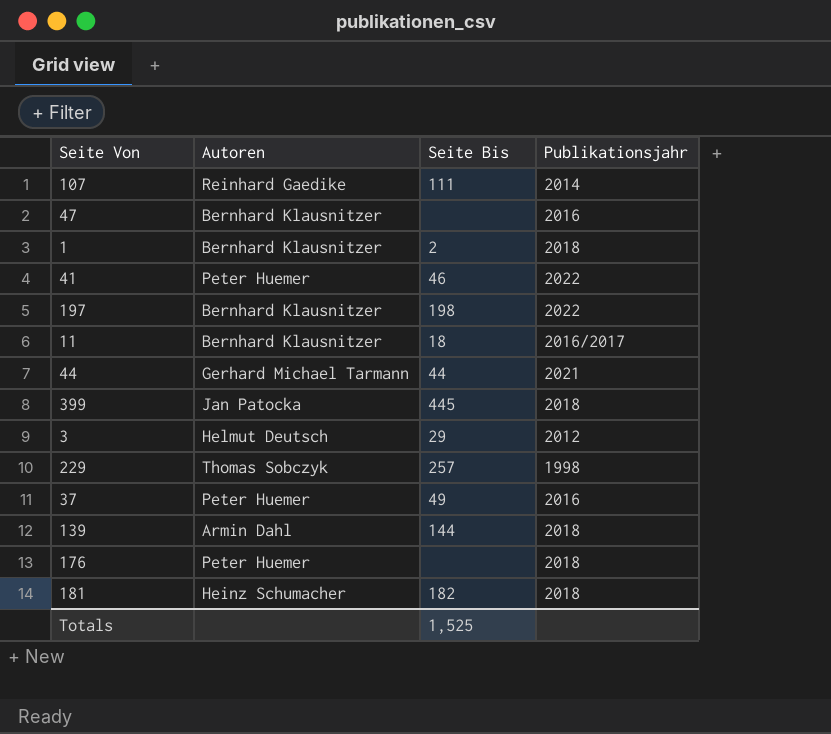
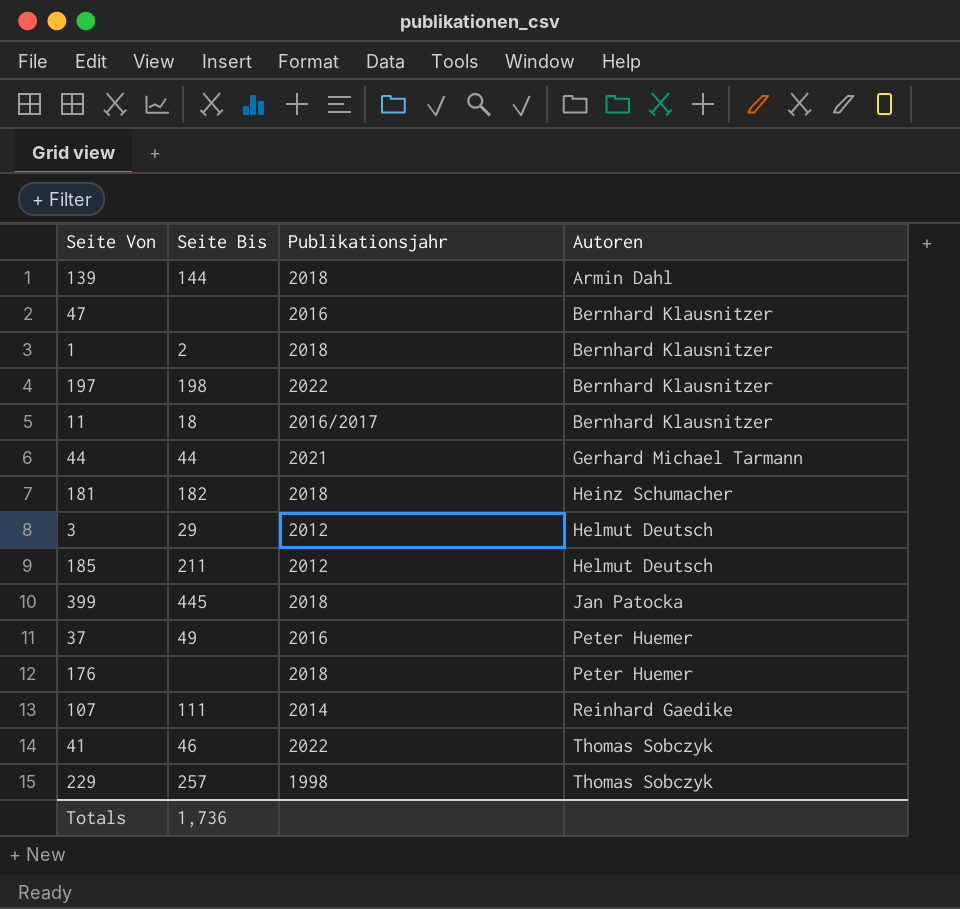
row order: none -> Autoren ascending
column Autoren | position: 2 -> 4
row 185: none -> 211 | 2012 | Helmut Deutsch
41 | Autoren: Peter Huemer -> Thomas Sobczyk
Totals | Seite Bis: 1,525 -> 1,736

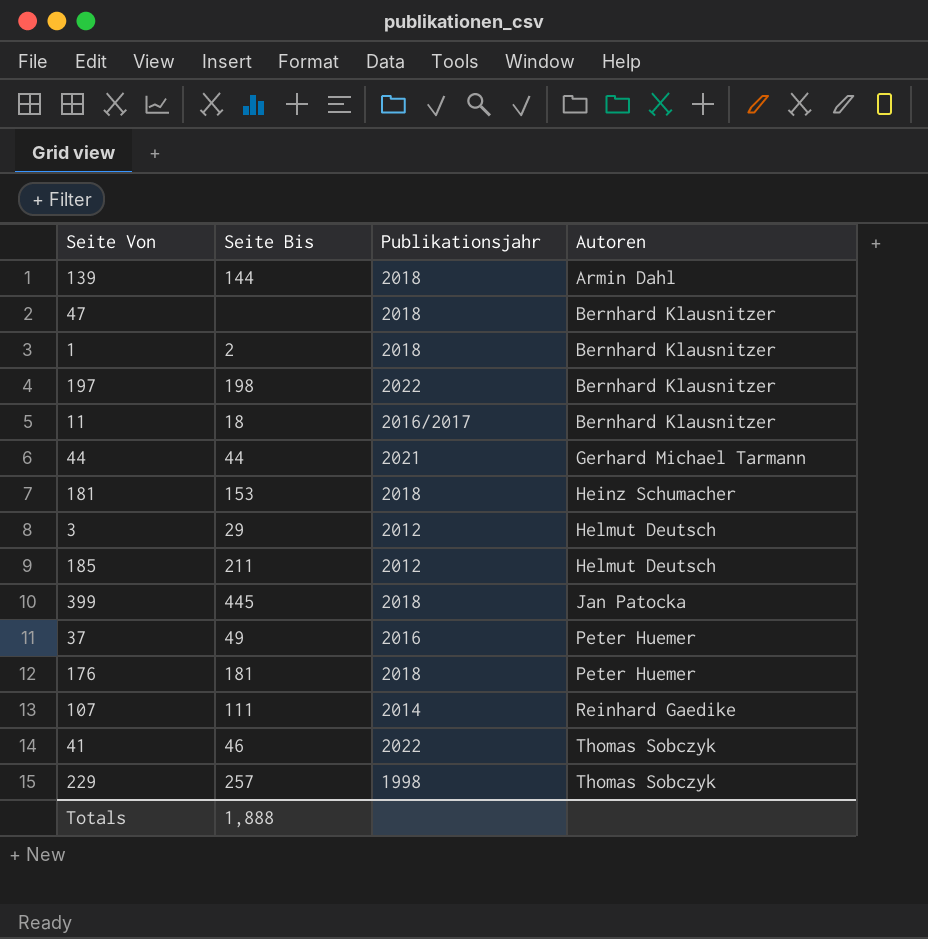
47 | Publikationsjahr: 2016 -> 2018
181 | Seite Bis: 182 -> 153
176 | Seite Bis: none -> 181
Totals | Seite Bis: 1,736 -> 1,888

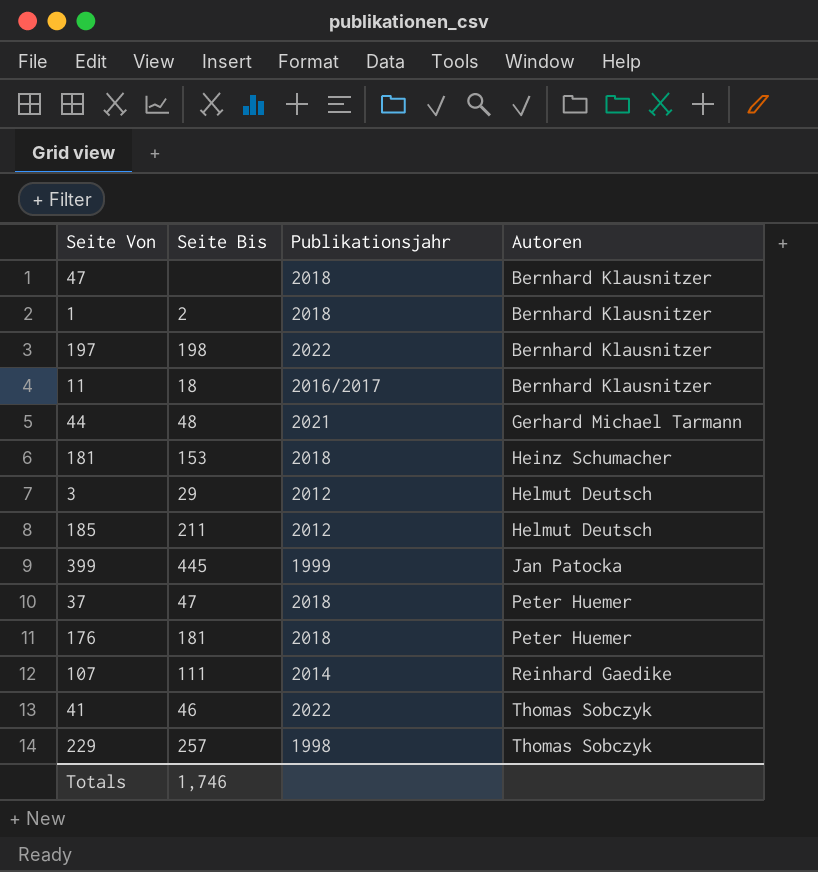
row 139: 144 | 2018 | Armin Dahl -> none
44 | Seite Bis: 44 -> 48
399 | Publikationsjahr: 2018 -> 1999
37 | Seite Bis: 49 -> 47
37 | Publikationsjahr: 2016 -> 2018
Totals | Seite Bis: 1,888 -> 1,746

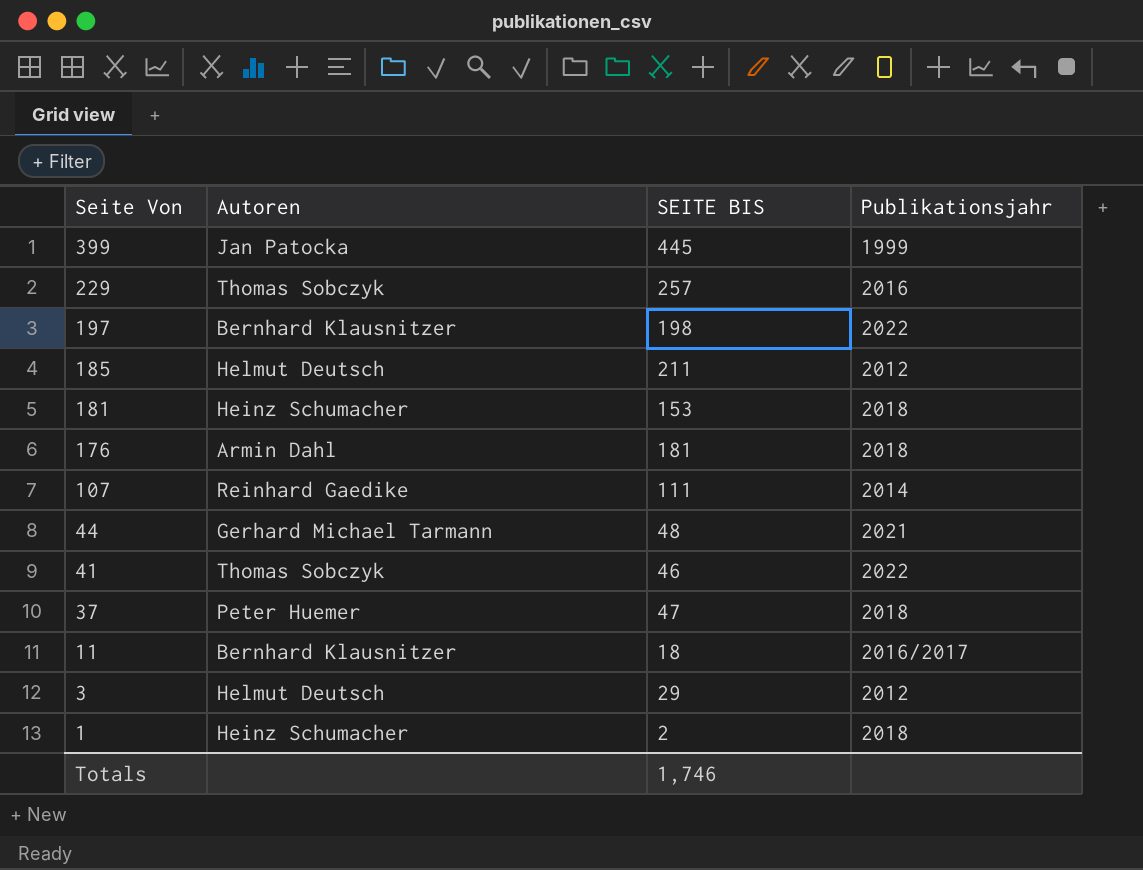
row order: Autoren ascending -> Seite Von descending
column Autoren | position: 4 -> 2
column name: Seite Bis -> SEITE BIS
row 47: none | 2018 | Bernhard Klausnitzer -> none
229 | Publikationsjahr: 1998 -> 2016
176 | Autoren: Peter Huemer -> Armin Dahl
1 | Autoren: Bernhard Klausnitzer -> Heinz Schumacher

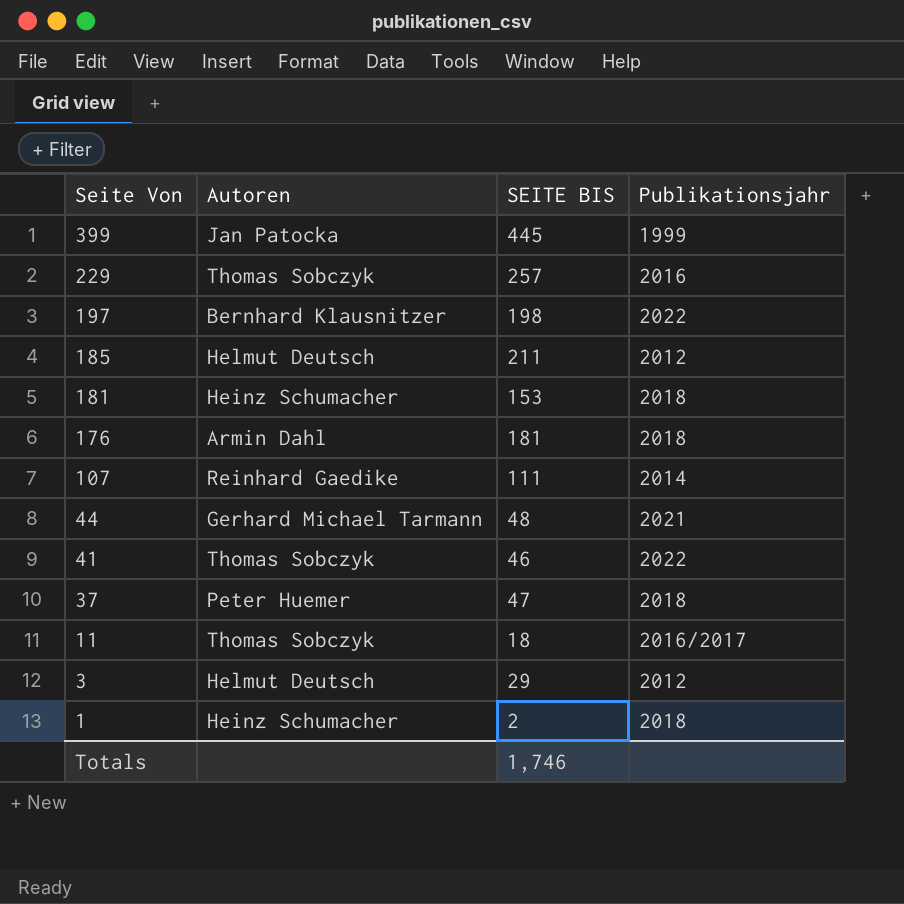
11 | Autoren: Bernhard Klausnitzer -> Thomas Sobczyk

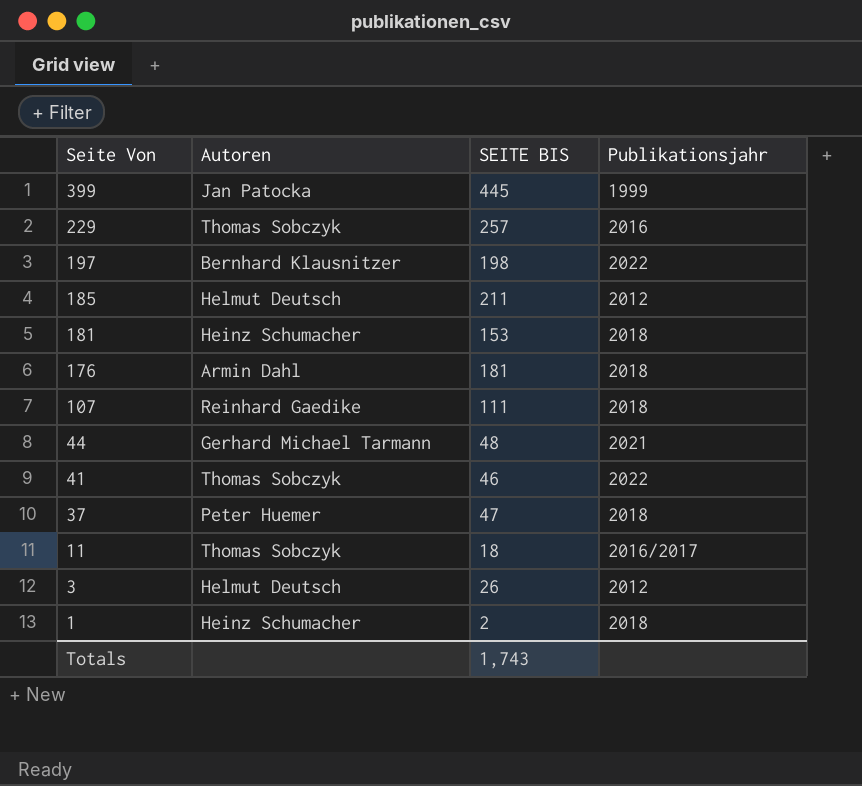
107 | Publikationsjahr: 2014 -> 2018
3 | SEITE BIS: 29 -> 26
Totals | SEITE BIS: 1,746 -> 1,743

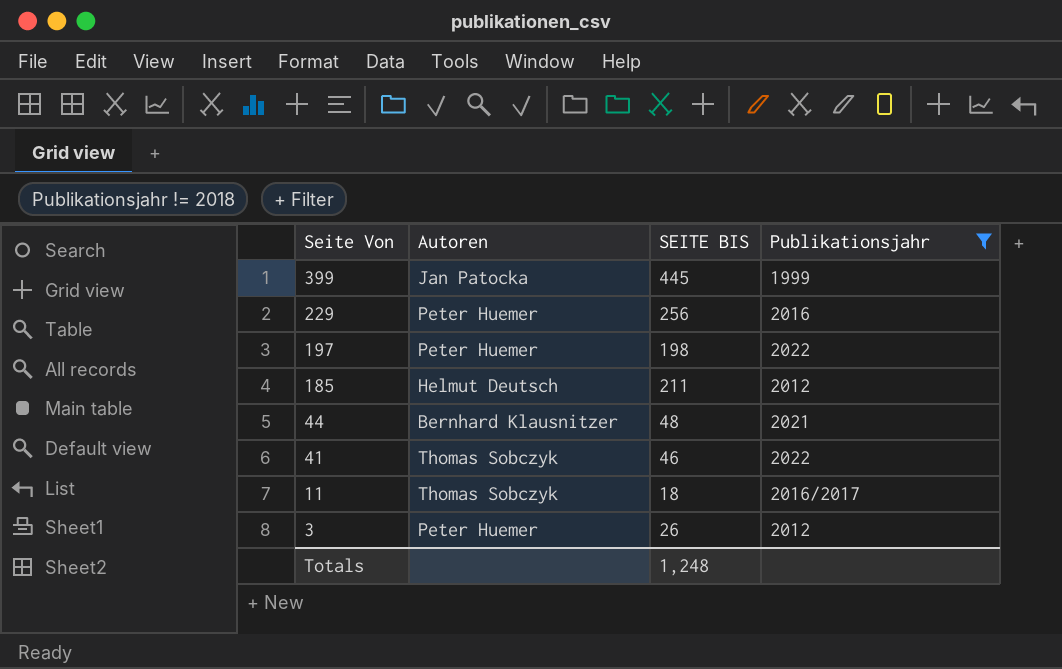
filter: none -> Publikationsjahr != 2018
229 | Autoren: Thomas Sobczyk -> Peter Huemer
229 | SEITE BIS: 257 -> 256
197 | Autoren: Bernhard Klausnitzer -> Peter Huemer
44 | Autoren: Gerhard Michael Tarmann -> Bernhard Klausnitzer
3 | Autoren: Helmut Deutsch -> Peter Huemer
Totals | SEITE BIS: 1,743 -> 1,248

